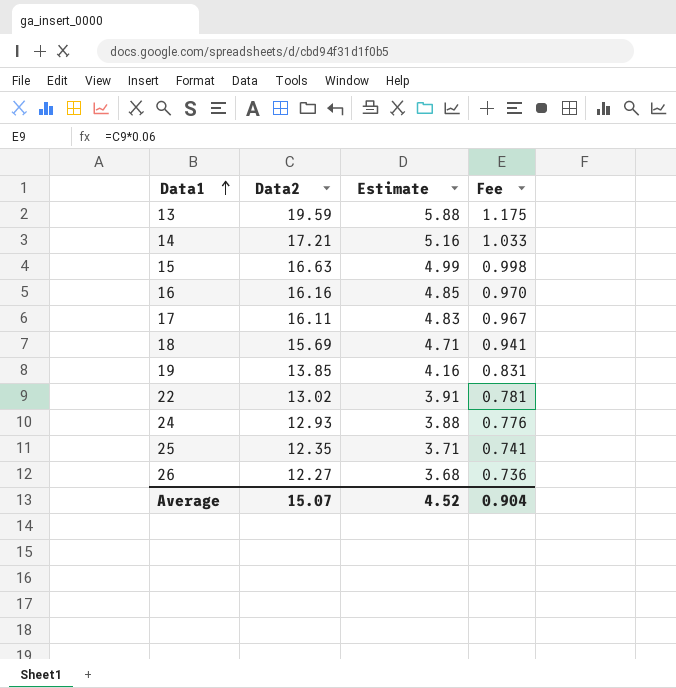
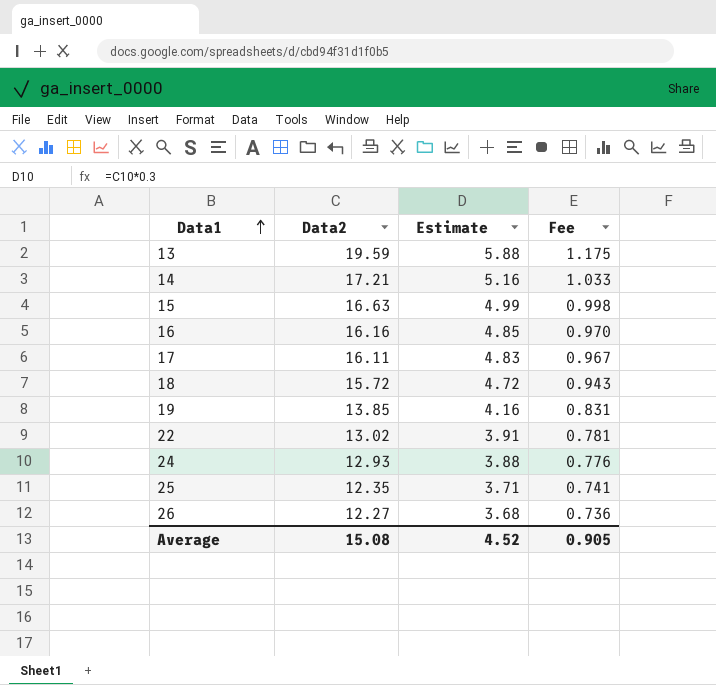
18 | Data2: 15.69 -> 15.72
18 | Estimate: 4.71 -> 4.72
18 | Fee: 0.941 -> 0.943
Average | Data2: 15.07 -> 15.08
Average | Fee: 0.904 -> 0.905

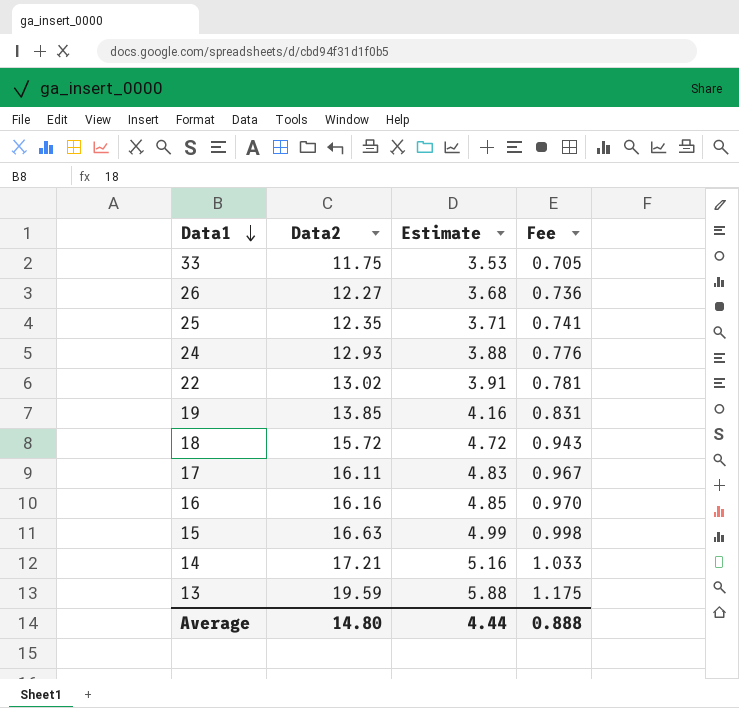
row order: Data1 ascending -> Data1 descending
row 33: none -> 11.75 | 3.53 | 0.705
Average | Data2: 15.08 -> 14.80
Average | Estimate: 4.52 -> 4.44
Average | Fee: 0.905 -> 0.888

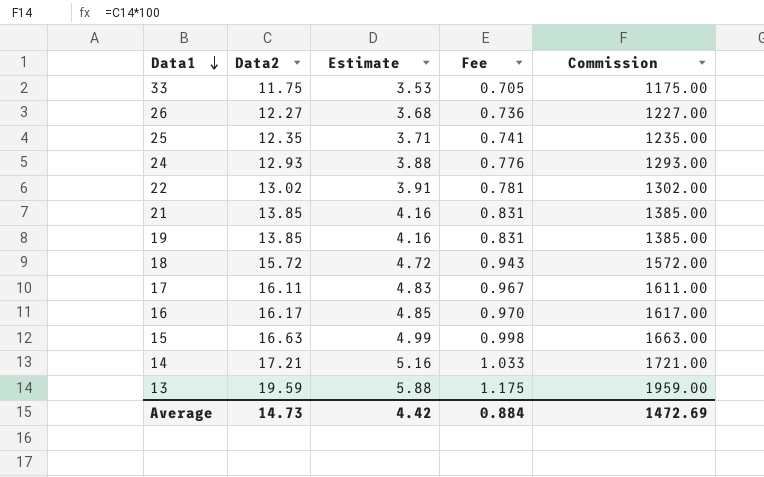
column Commission | formula: none -> [Data2] * 100
row 21: none -> 13.85 | 4.16 | 0.831 | 1385.00
16 | Data2: 16.16 -> 16.17
Average | Data2: 14.80 -> 14.73
Average | Estimate: 4.44 -> 4.42
Average | Fee: 0.888 -> 0.884

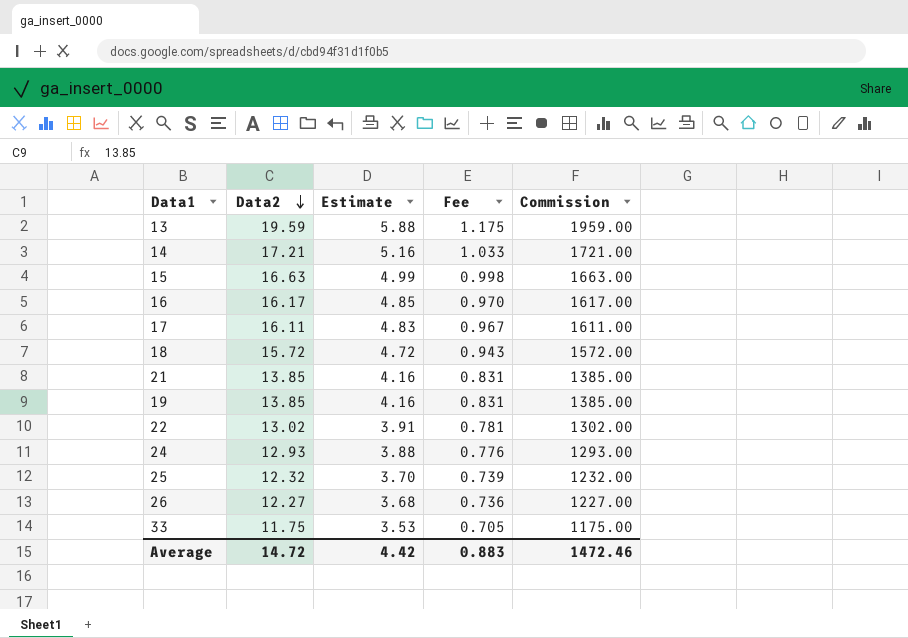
row order: Data1 descending -> Data2 descending
25 | Data2: 12.35 -> 12.32
25 | Estimate: 3.71 -> 3.70
25 | Fee: 0.741 -> 0.739
25 | Commission: 1235.00 -> 1232.00
Average | Data2: 14.73 -> 14.72
Average | Fee: 0.884 -> 0.883
Average | Commission: 1472.69 -> 1472.46

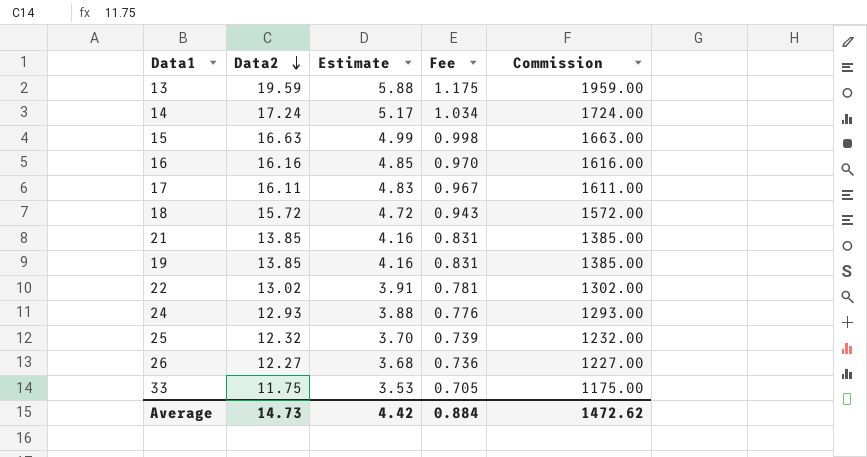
14 | Data2: 17.21 -> 17.24
14 | Estimate: 5.16 -> 5.17
14 | Fee: 1.033 -> 1.034
14 | Commission: 1721.00 -> 1724.00
16 | Data2: 16.17 -> 16.16
16 | Commission: 1617.00 -> 1616.00
Average | Data2: 14.72 -> 14.73
Average | Fee: 0.883 -> 0.884
Average | Commission: 1472.46 -> 1472.62

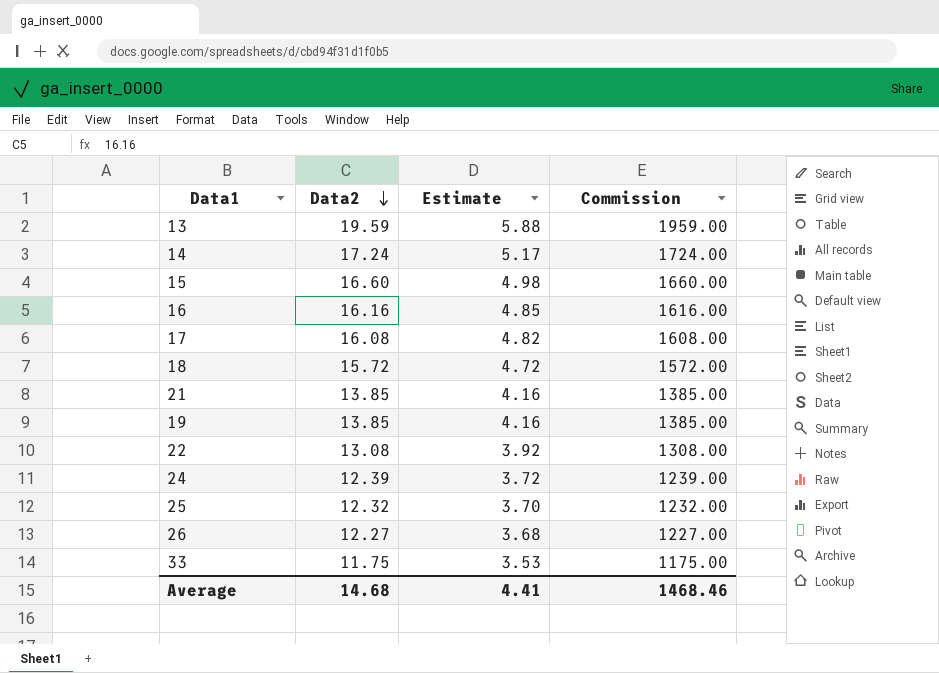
column Fee | formula: [Data2] * 0.06 -> none
15 | Data2: 16.63 -> 16.60
15 | Estimate: 4.99 -> 4.98
15 | Commission: 1663.00 -> 1660.00
17 | Data2: 16.11 -> 16.08
17 | Estimate: 4.83 -> 4.82
17 | Commission: 1611.00 -> 1608.00
22 | Data2: 13.02 -> 13.08
22 | Estimate: 3.91 -> 3.92
22 | Commission: 1302.00 -> 1308.00
24 | Data2: 12.93 -> 12.39
24 | Estimate: 3.88 -> 3.72
24 | Commission: 1293.00 -> 1239.00
Average | Data2: 14.73 -> 14.68
Average | Estimate: 4.42 -> 4.41
Average | Commission: 1472.62 -> 1468.46

